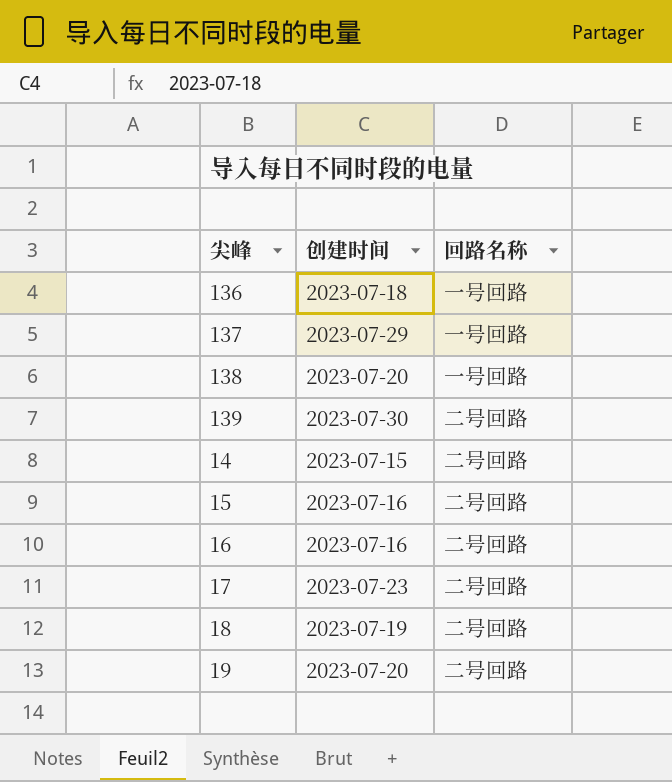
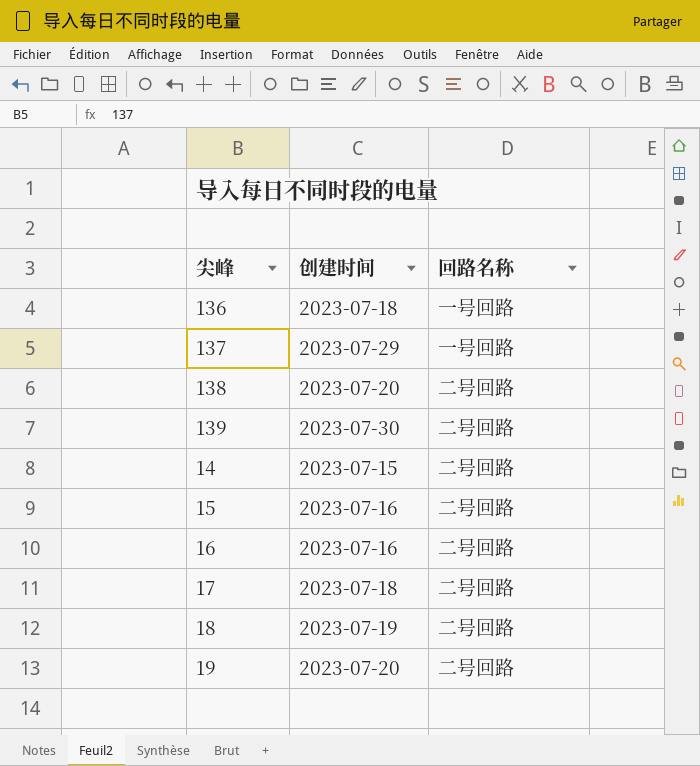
138 | 回路名称: 一号回路 -> 二号回路
17 | 创建时间: 2023-07-23 -> 2023-07-18

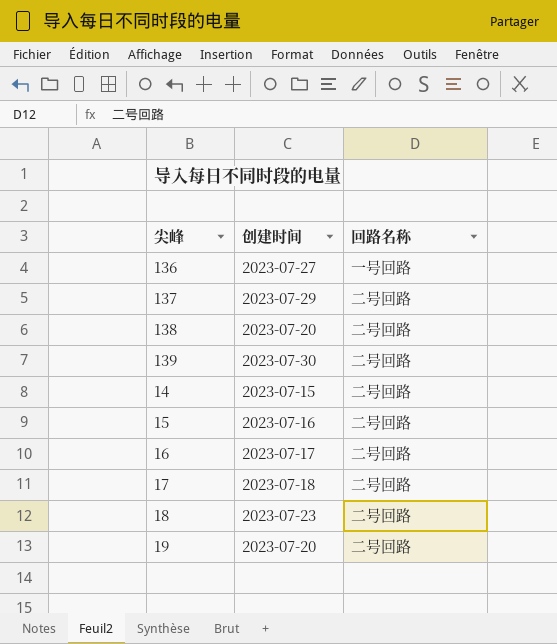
136 | 创建时间: 2023-07-18 -> 2023-07-27
137 | 回路名称: 一号回路 -> 二号回路
16 | 创建时间: 2023-07-16 -> 2023-07-17
18 | 创建时间: 2023-07-19 -> 2023-07-23

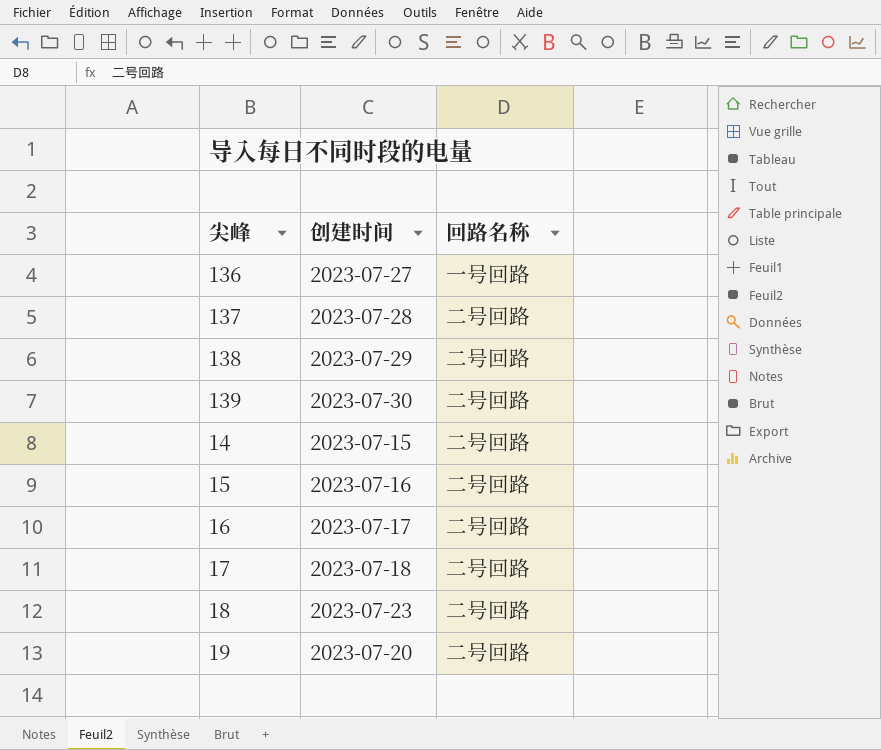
137 | 创建时间: 2023-07-29 -> 2023-07-28
138 | 创建时间: 2023-07-20 -> 2023-07-29

